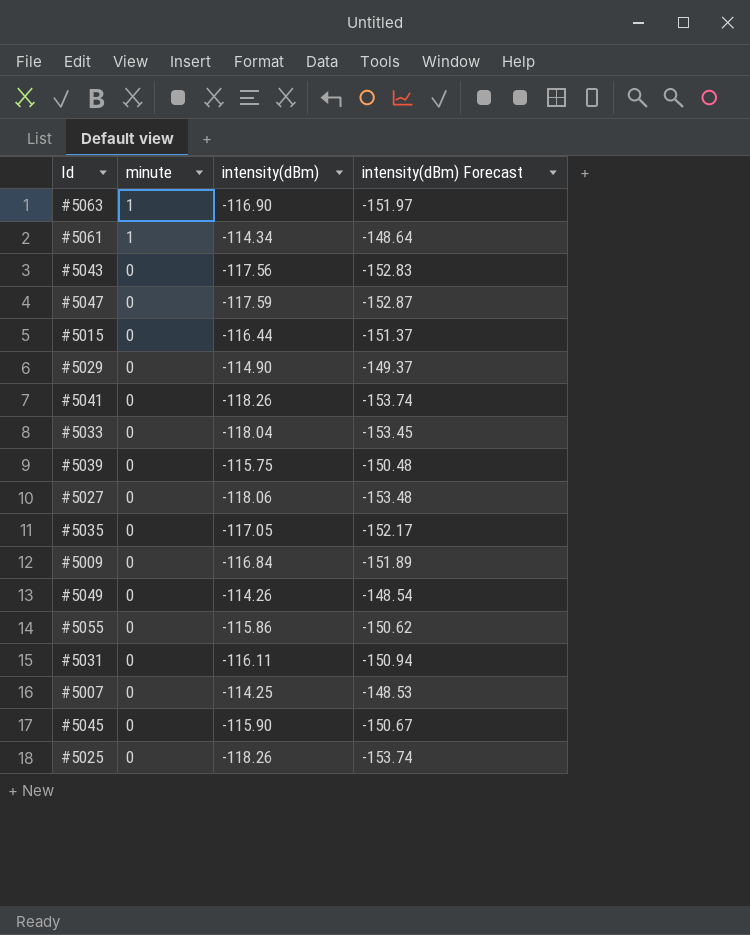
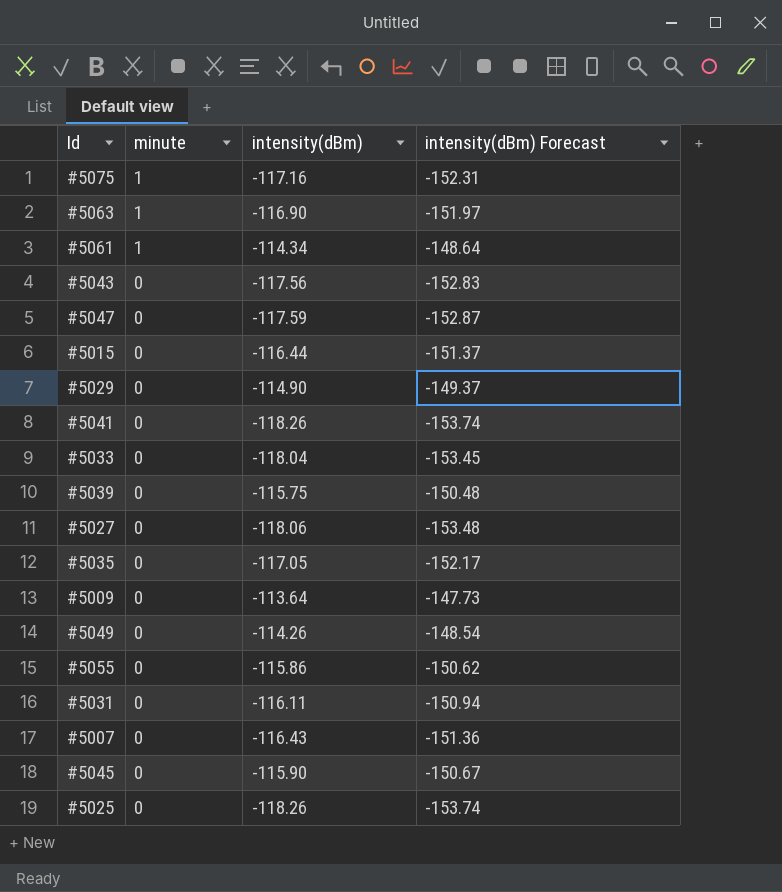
row #5075: none -> 1 | -117.16 | -152.31
#5009 | intensity(dBm): -116.84 -> -113.64
#5009 | intensity(dBm) Forecast: -151.89 -> -147.73
#5007 | intensity(dBm): -114.25 -> -116.43
#5007 | intensity(dBm) Forecast: -148.53 -> -151.36

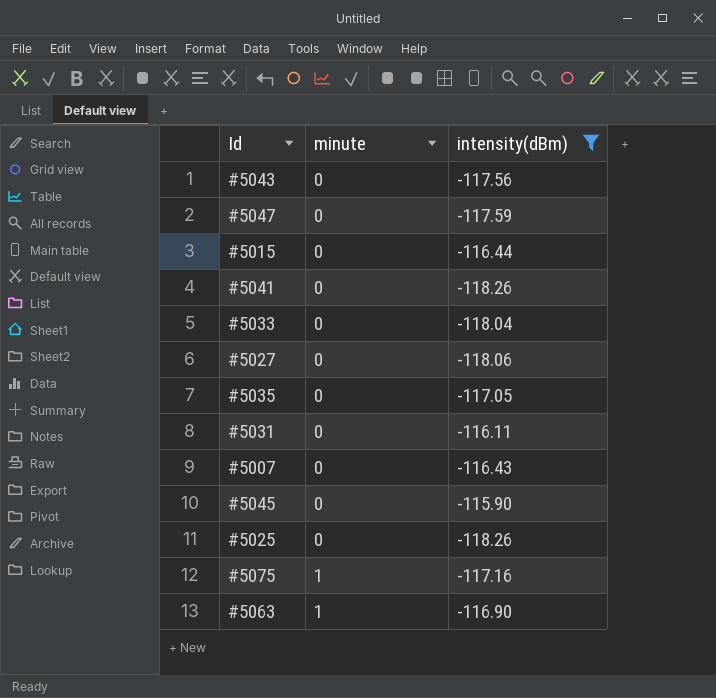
filter: none -> intensity(dBm) <= -115.90
row order: minute descending -> minute ascending
column intensity(dBm) Forecast | formula: [intensity(dBm)] * 1.3 -> none

